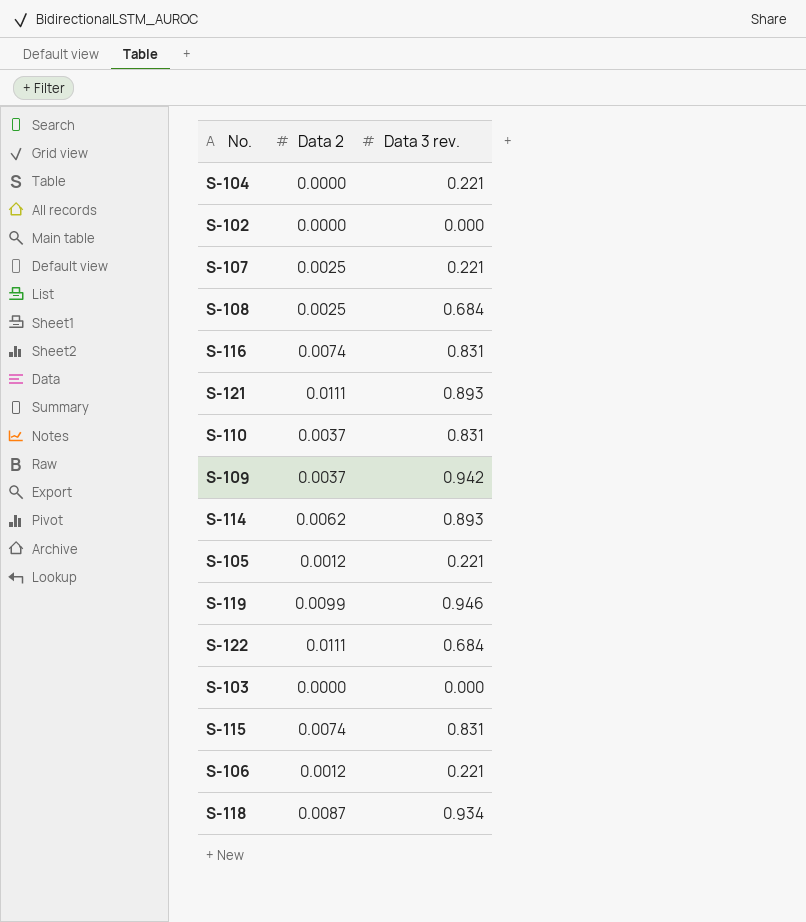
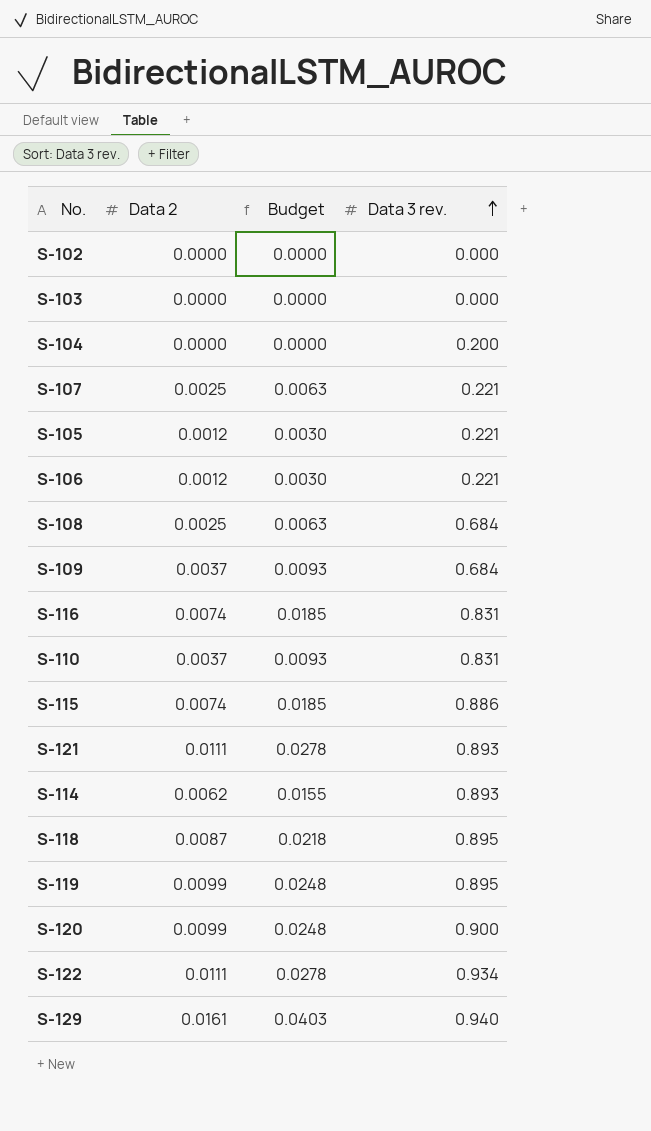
row order: none -> Data 3 rev. ascending
column Budget | formula: none -> [Data 2] * 2.5
S-104 | Data 3 rev.: 0.221 -> 0.200
S-109 | Data 3 rev.: 0.942 -> 0.684
S-115 | Data 3 rev.: 0.831 -> 0.886
S-118 | Data 3 rev.: 0.934 -> 0.895
S-119 | Data 3 rev.: 0.946 -> 0.895
row S-120: none -> 0.0099 | 0.0248 | 0.900
S-122 | Data 3 rev.: 0.684 -> 0.934
row S-129: none -> 0.0161 | 0.0403 | 0.940

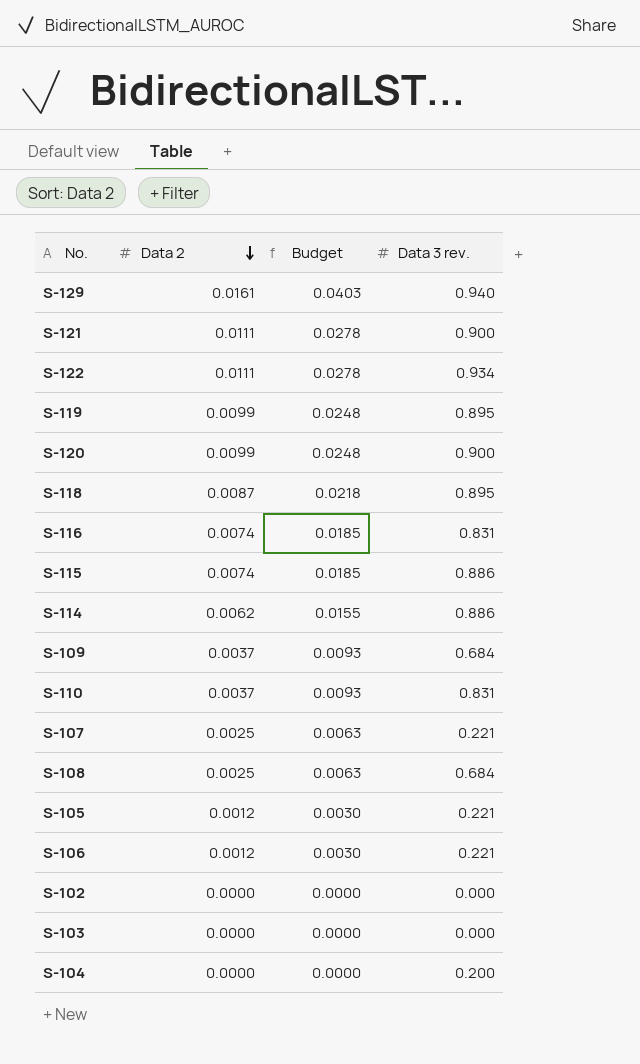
row order: Data 3 rev. ascending -> Data 2 descending
S-121 | Data 3 rev.: 0.893 -> 0.900
S-114 | Data 3 rev.: 0.893 -> 0.886

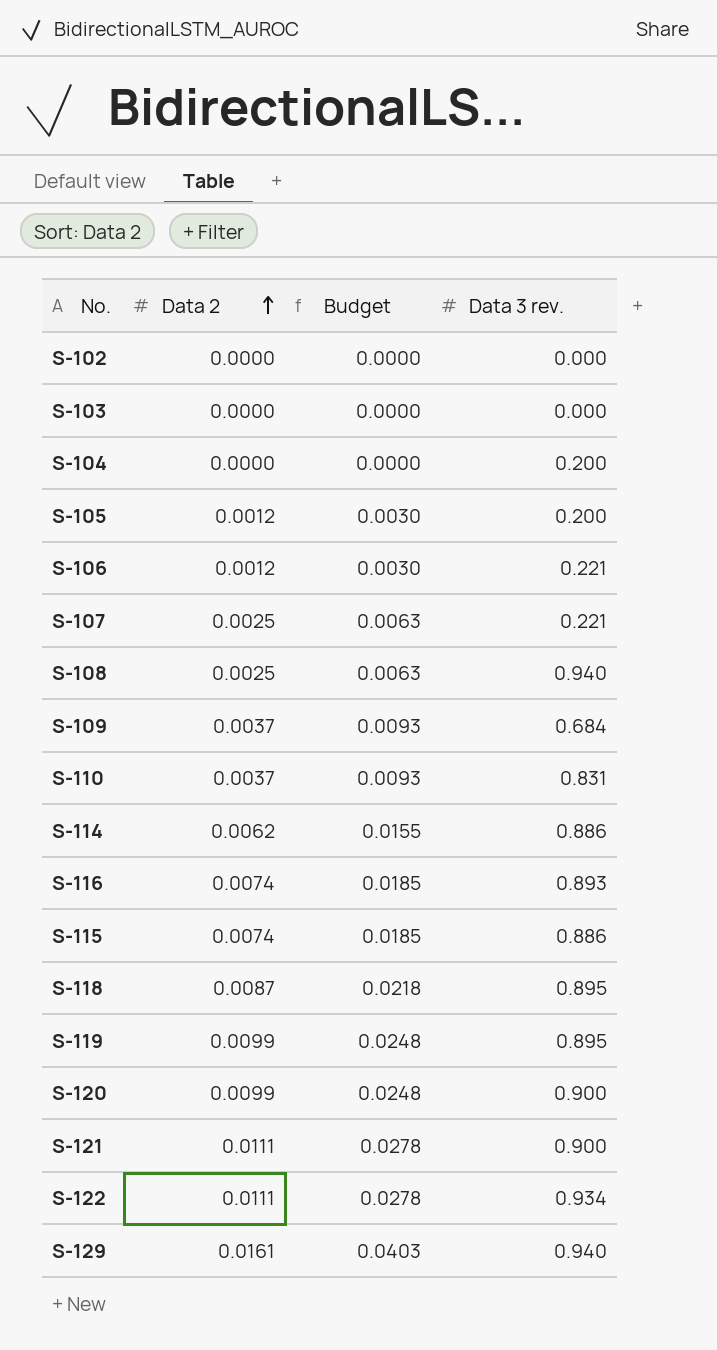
row order: Data 2 descending -> Data 2 ascending
S-105 | Data 3 rev.: 0.221 -> 0.200
S-108 | Data 3 rev.: 0.684 -> 0.940
S-116 | Data 3 rev.: 0.831 -> 0.893

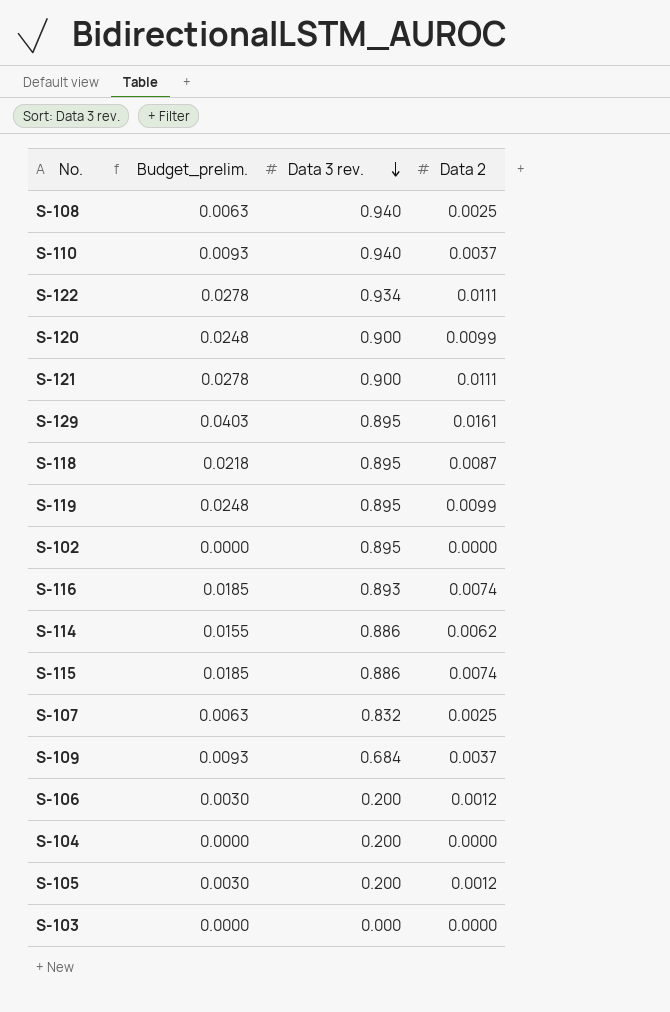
row order: Data 2 ascending -> Data 3 rev. descending
column name: Budget -> Budget_prelim.
column Data 2 | position: 2 -> 4
S-110 | Data 3 rev.: 0.831 -> 0.940
S-129 | Data 3 rev.: 0.940 -> 0.895
S-102 | Data 3 rev.: 0.000 -> 0.895
S-107 | Data 3 rev.: 0.221 -> 0.832
S-106 | Data 3 rev.: 0.221 -> 0.200

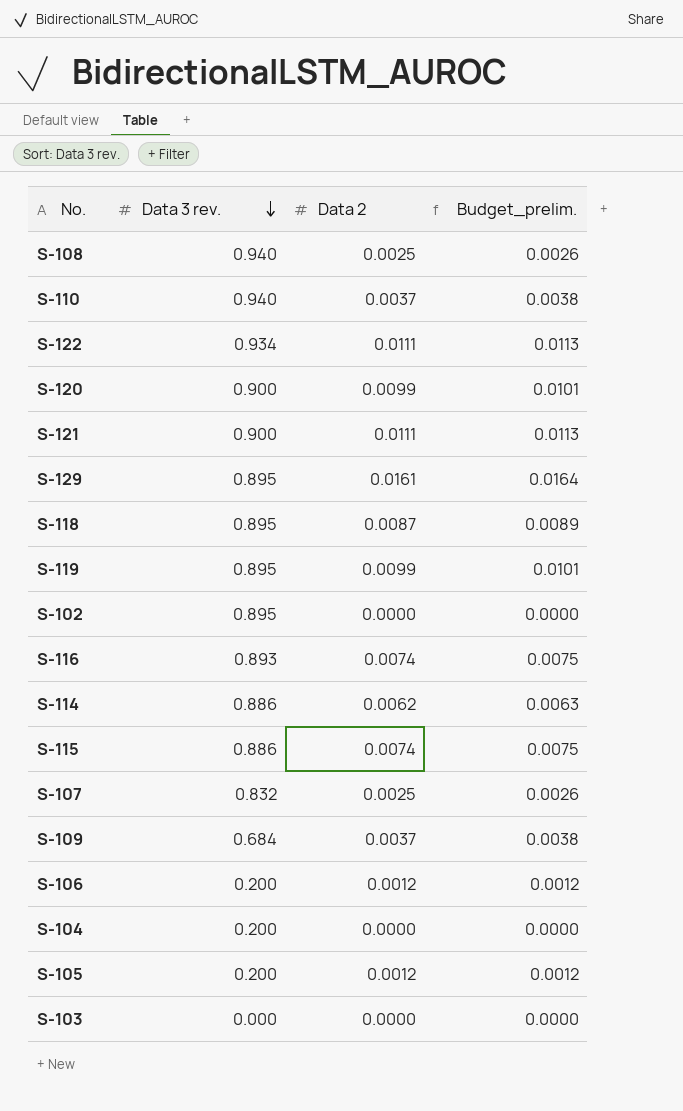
column Budget_prelim. | formula: [Data 2] * 2.5 -> [Data 2] * 1.02
column Budget_prelim. | position: 2 -> 4

